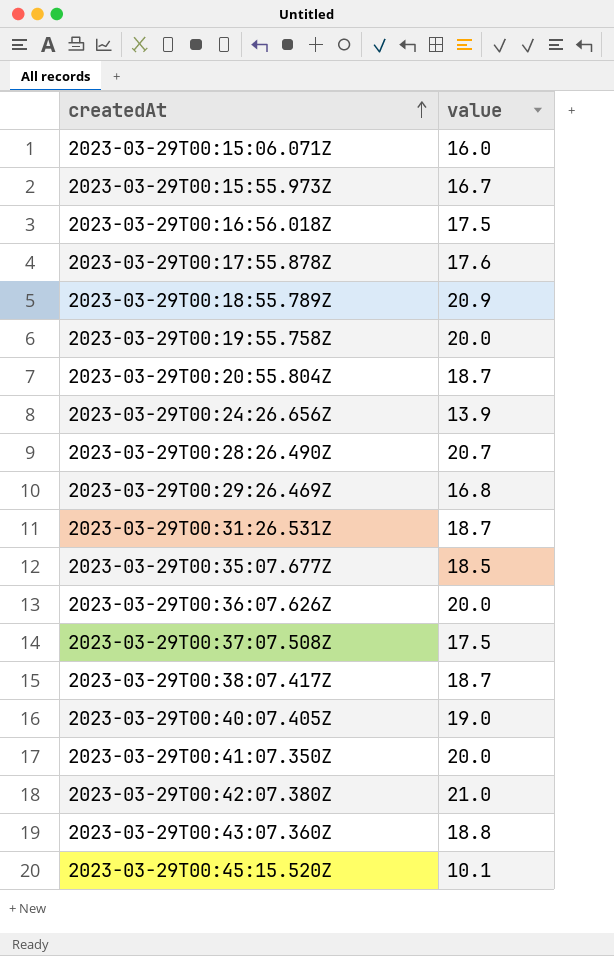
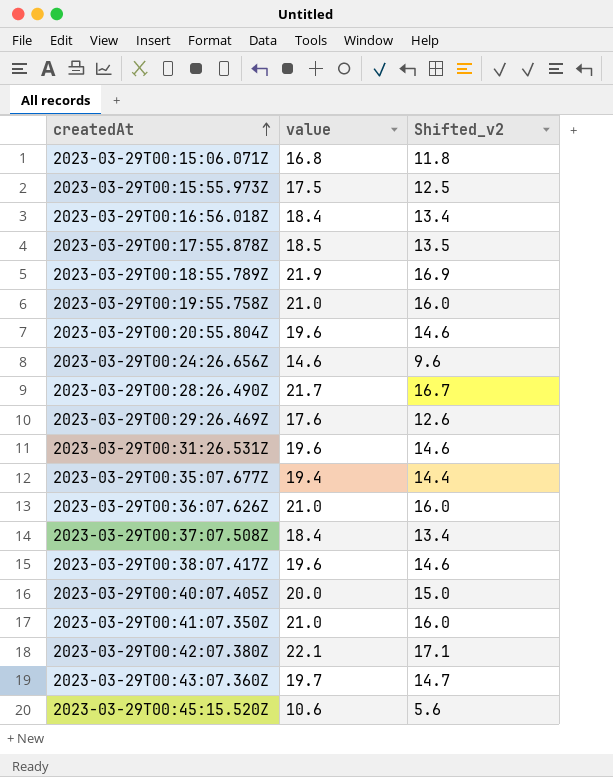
column Shifted_v2 | formula: none -> [value] - 5
2023-03-29T00:15:06.071Z | value: 16.0 -> 16.8
2023-03-29T00:15:55.973Z | value: 16.7 -> 17.5
2023-03-29T00:16:56.018Z | value: 17.5 -> 18.4
2023-03-29T00:17:55.878Z | value: 17.6 -> 18.5
2023-03-29T00:18:55.789Z | value: 20.9 -> 21.9
2023-03-29T00:19:55.758Z | value: 20.0 -> 21.0
2023-03-29T00:20:55.804Z | value: 18.7 -> 19.6
2023-03-29T00:24:26.656Z | value: 13.9 -> 14.6
2023-03-29T00:28:26.490Z | value: 20.7 -> 21.7
2023-03-29T00:29:26.469Z | value: 16.8 -> 17.6
2023-03-29T00:31:26.531Z | value: 18.7 -> 19.6
2023-03-29T00:35:07.677Z | value: 18.5 -> 19.4
2023-03-29T00:36:07.626Z | value: 20.0 -> 21.0
2023-03-29T00:37:07.508Z | value: 17.5 -> 18.4
2023-03-29T00:38:07.417Z | value: 18.7 -> 19.6
2023-03-29T00:40:07.405Z | value: 19.0 -> 20.0
2023-03-29T00:41:07.350Z | value: 20.0 -> 21.0
2023-03-29T00:42:07.380Z | value: 21.0 -> 22.1
2023-03-29T00:43:07.360Z | value: 18.8 -> 19.7
2023-03-29T00:45:15.520Z | value: 10.1 -> 10.6

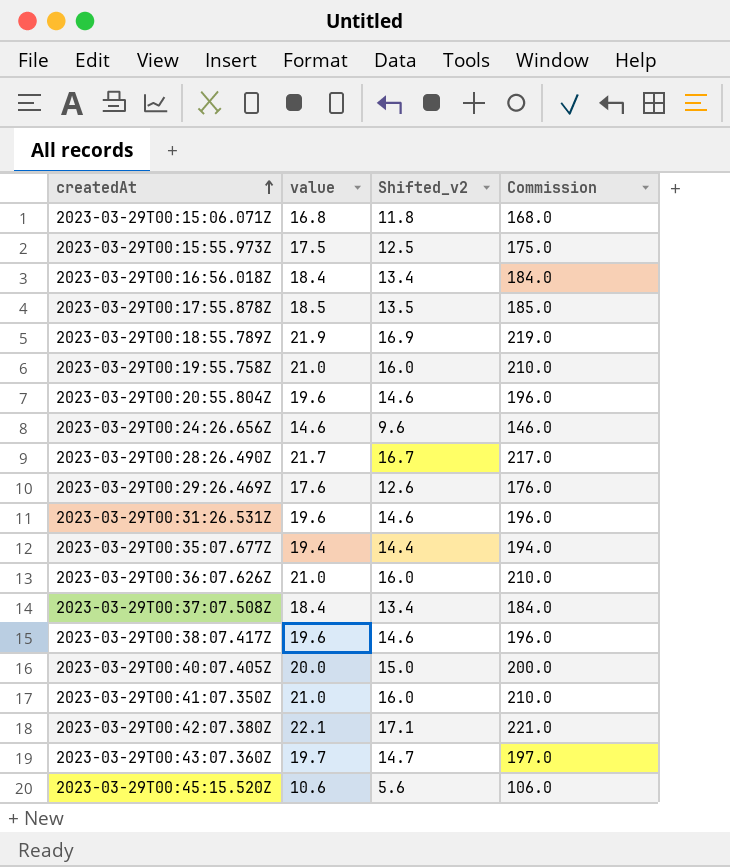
column Commission | formula: none -> [value] * 10

